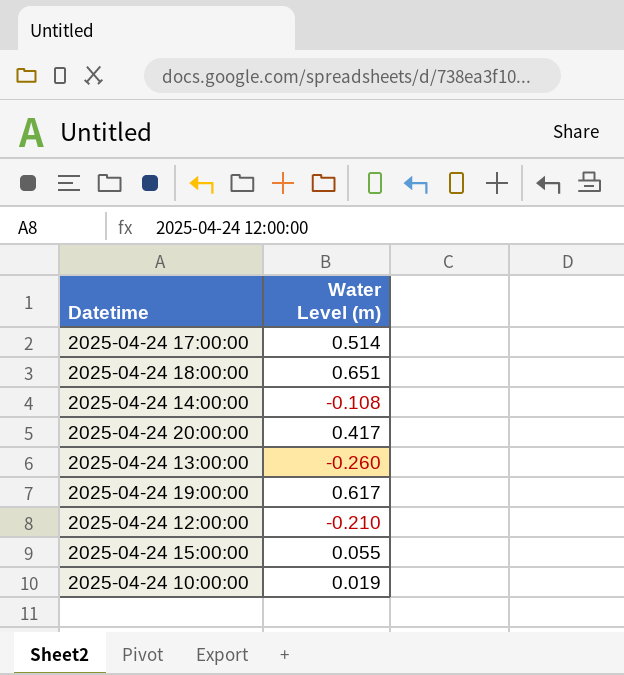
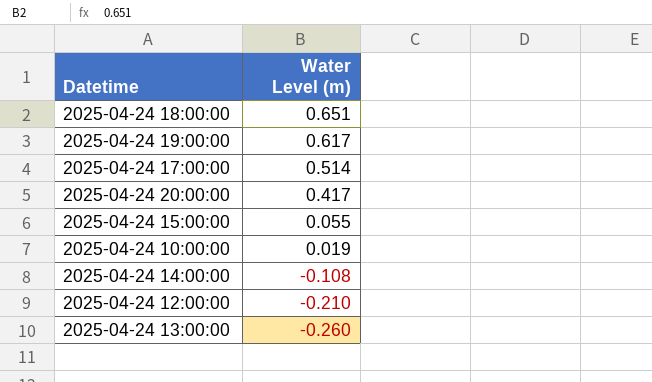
row order: none -> Water Level (m) descending

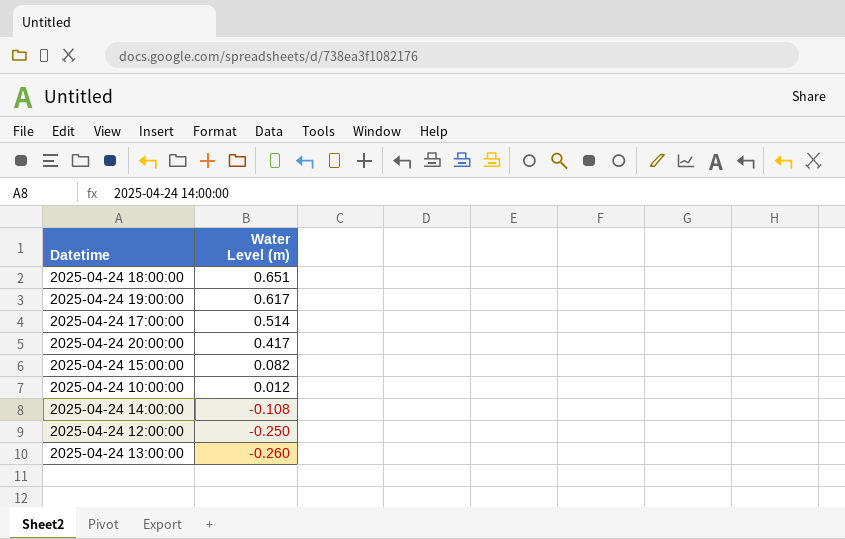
2025-04-24 15:00:00 | Water Level (m): 0.055 -> 0.082
2025-04-24 10:00:00 | Water Level (m): 0.019 -> 0.012
2025-04-24 12:00:00 | Water Level (m): -0.210 -> -0.250

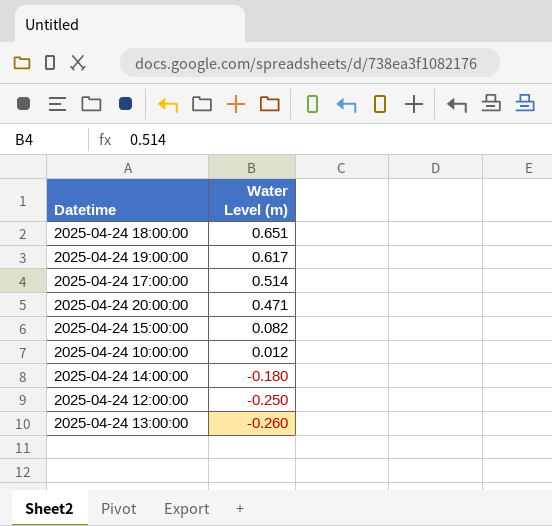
2025-04-24 20:00:00 | Water Level (m): 0.417 -> 0.471
2025-04-24 14:00:00 | Water Level (m): -0.108 -> -0.180

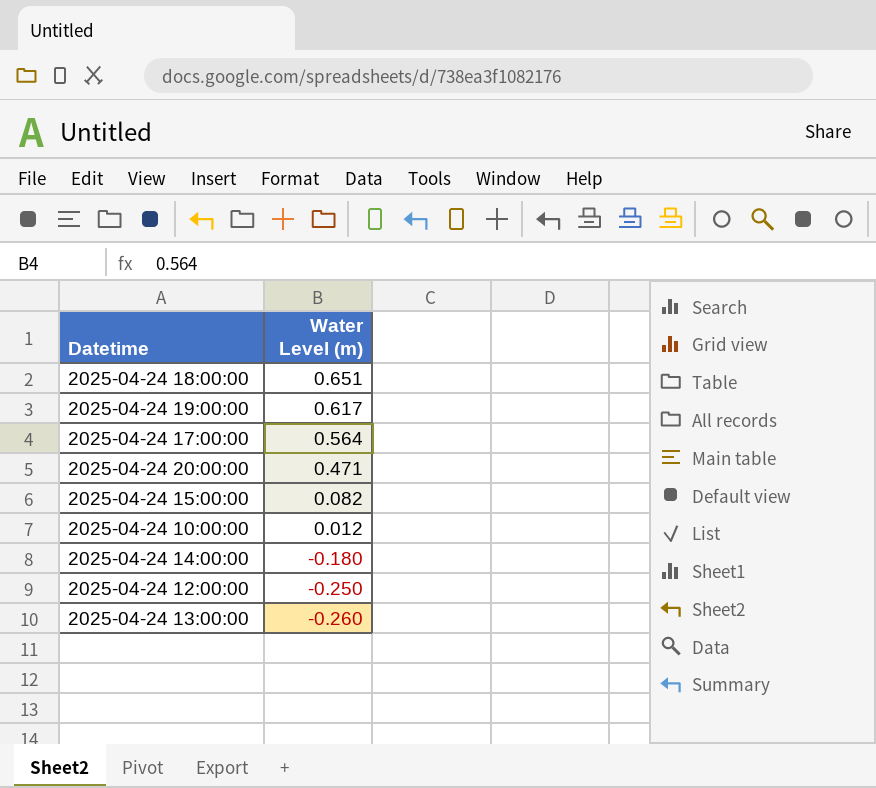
2025-04-24 17:00:00 | Water Level (m): 0.514 -> 0.564

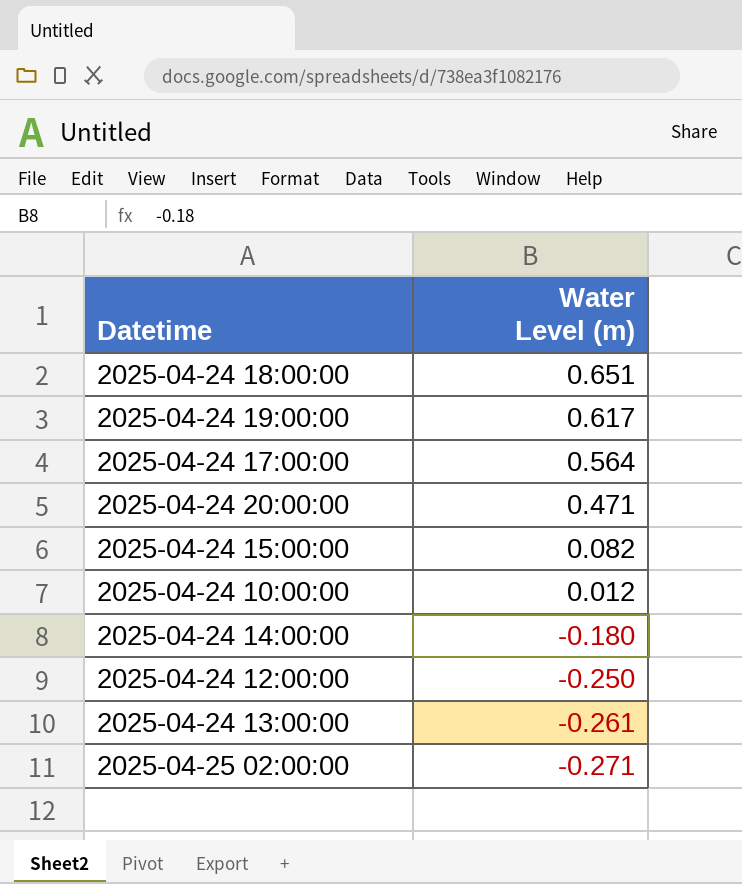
2025-04-24 13:00:00 | Water Level (m): -0.260 -> -0.261
row 2025-04-25 02:00:00: none -> -0.271

